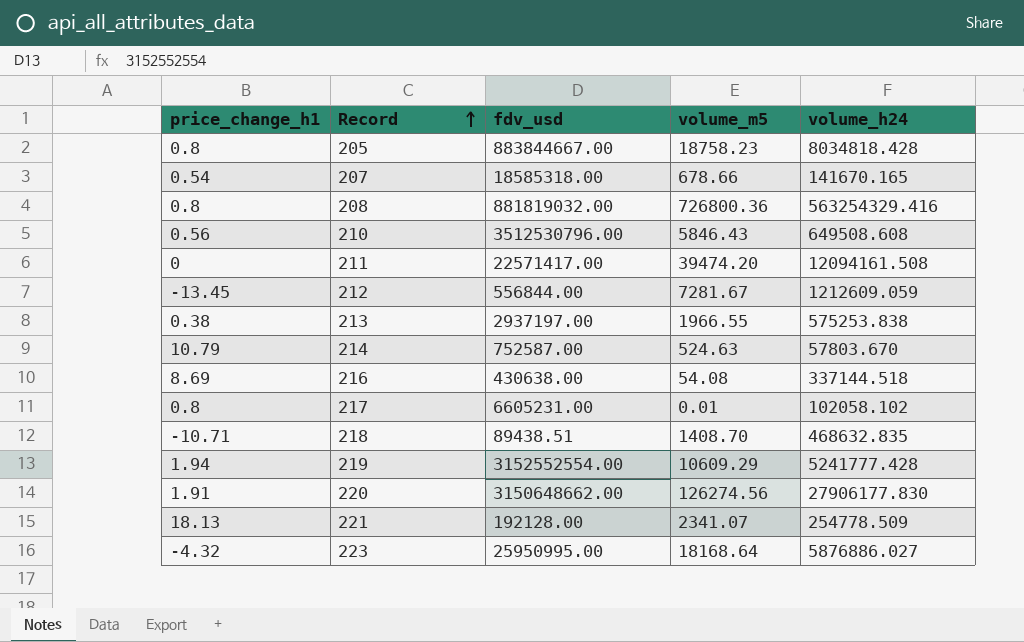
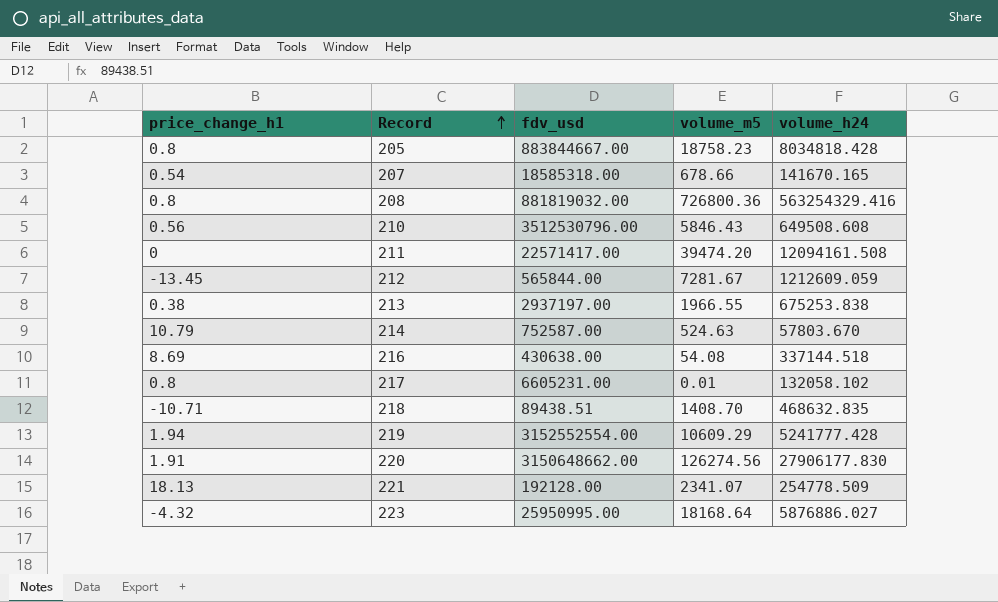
212 | fdv_usd: 556844.00 -> 565844.00
213 | volume_h24: 575253.838 -> 675253.838
217 | volume_h24: 102058.102 -> 132058.102

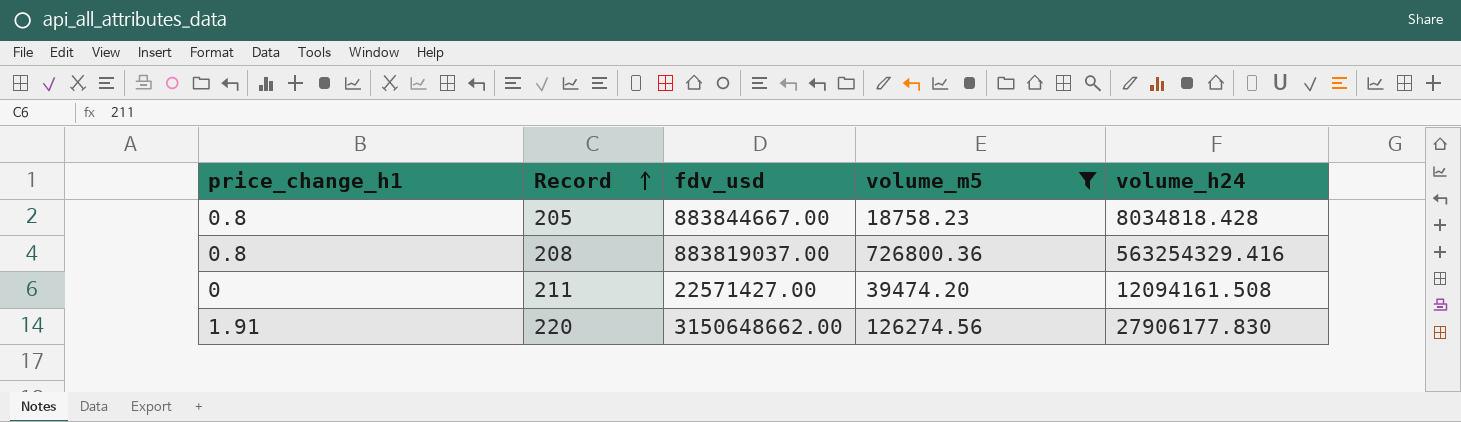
filter: none -> volume_m5 >= 18758.23
208 | fdv_usd: 881819032.00 -> 883819037.00
211 | fdv_usd: 22571417.00 -> 22571427.00

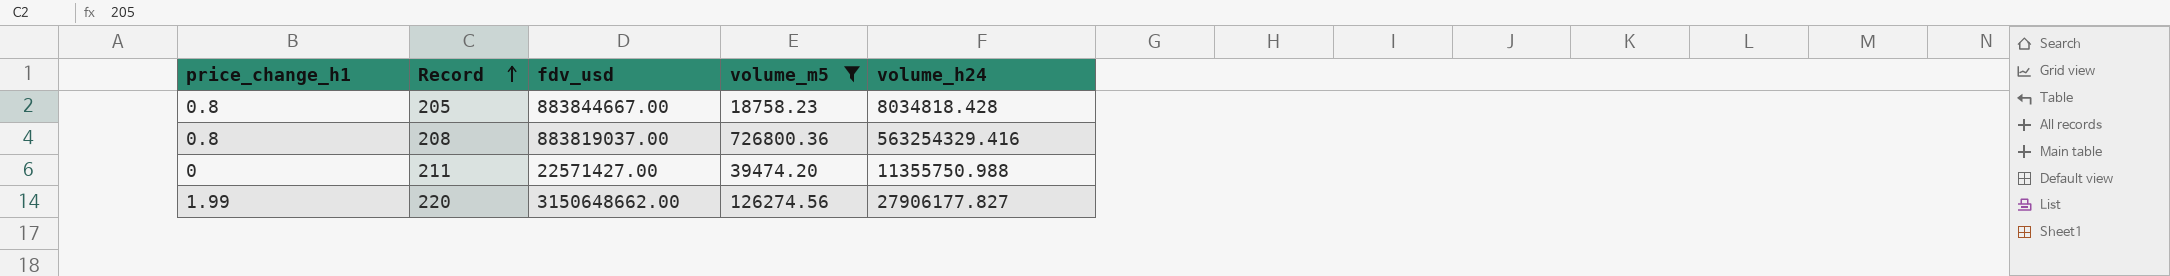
211 | volume_h24: 12094161.508 -> 11355750.988
220 | price_change_h1: 1.91 -> 1.99
220 | volume_h24: 27906177.830 -> 27906177.827

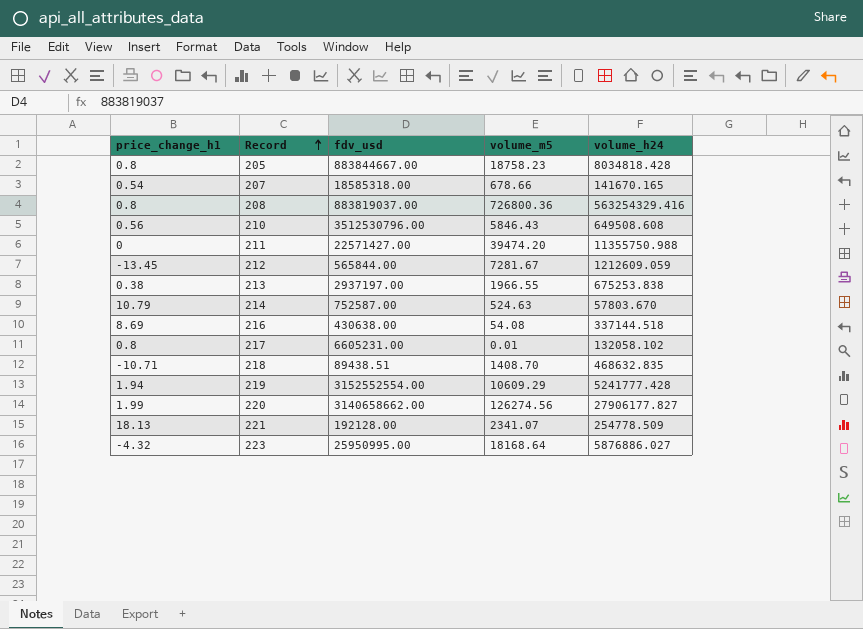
filter: volume_m5 >= 18758.23 -> none
220 | fdv_usd: 3150648662.00 -> 3140658662.00

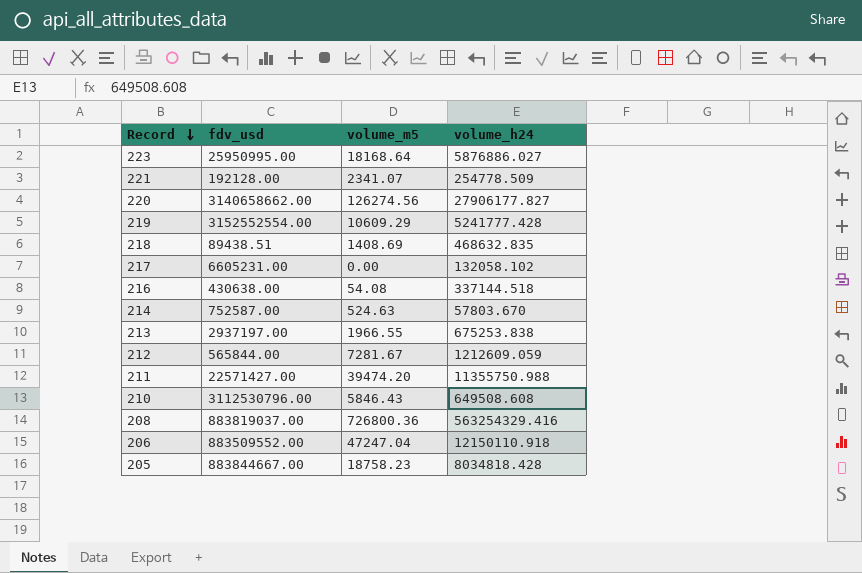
row order: Record ascending -> Record descending
column price_change_h1 | position: 1 -> none
row 207: 0.54 | 18585318.00 | 678.66 | 141670.165 -> none
218 | volume_m5: 1408.70 -> 1408.69
217 | volume_m5: 0.01 -> 0.00
210 | fdv_usd: 3512530796.00 -> 3112530796.00
row 206: none -> 883509552.00 | 47247.04 | 12150110.918

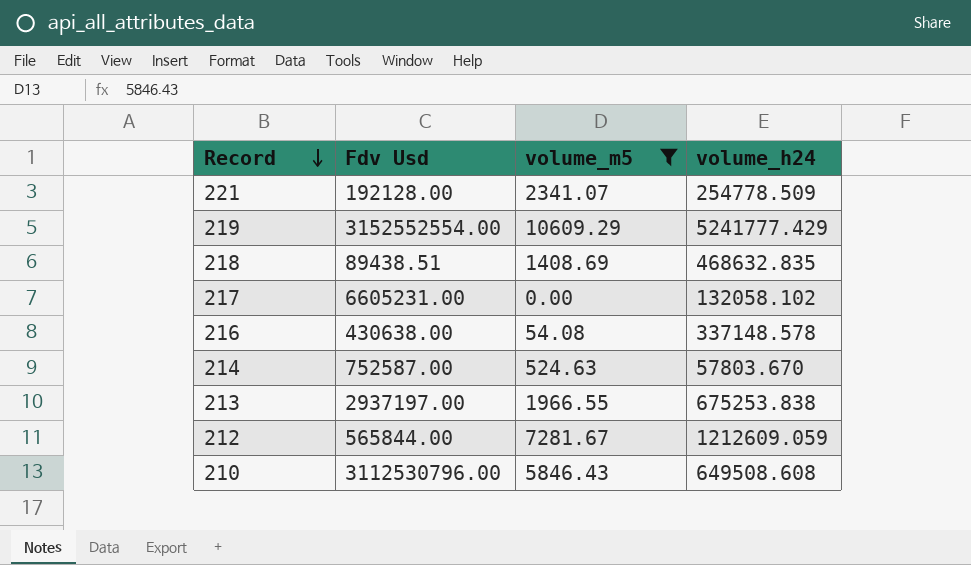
filter: none -> volume_m5 <= 10609.29
column name: fdv_usd -> Fdv Usd
219 | volume_h24: 5241777.428 -> 5241777.429
216 | volume_h24: 337144.518 -> 337148.578

